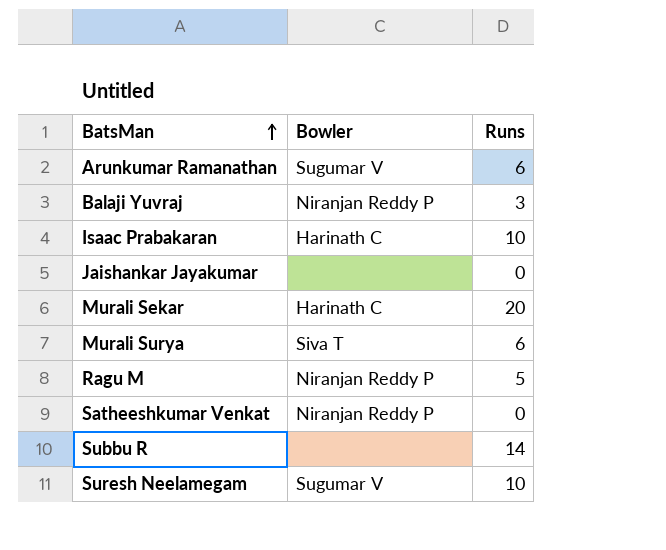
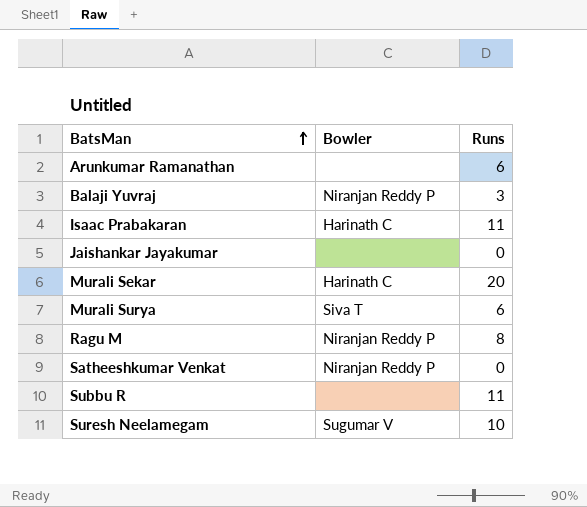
Arunkumar Ramanathan | Bowler: Sugumar V -> none
Isaac Prabakaran | Runs: 10 -> 11
Ragu M | Runs: 5 -> 8
Subbu R | Runs: 14 -> 11

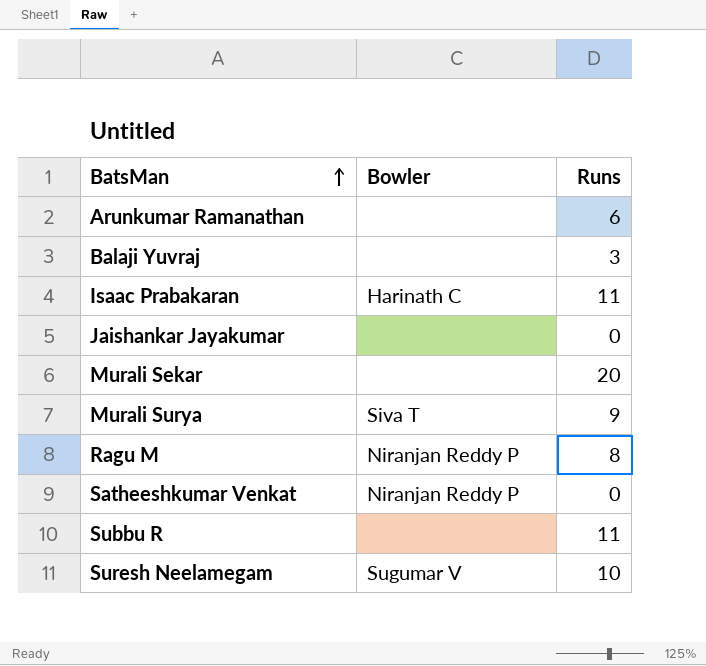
Balaji Yuvraj | Bowler: Niranjan Reddy P -> none
Murali Sekar | Bowler: Harinath C -> none
Murali Surya | Runs: 6 -> 9

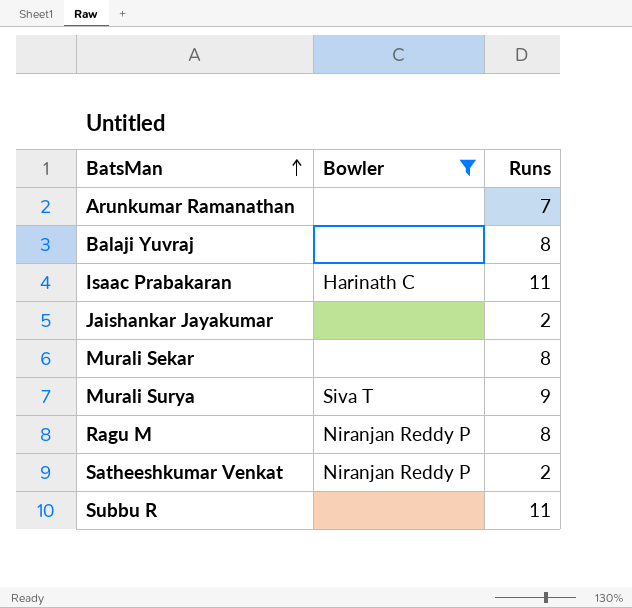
filter: none -> Bowler != Sugumar V
Arunkumar Ramanathan | Runs: 6 -> 7
Balaji Yuvraj | Runs: 3 -> 8
Jaishankar Jayakumar | Runs: 0 -> 2
Murali Sekar | Runs: 20 -> 8
Satheeshkumar Venkat | Runs: 0 -> 2

